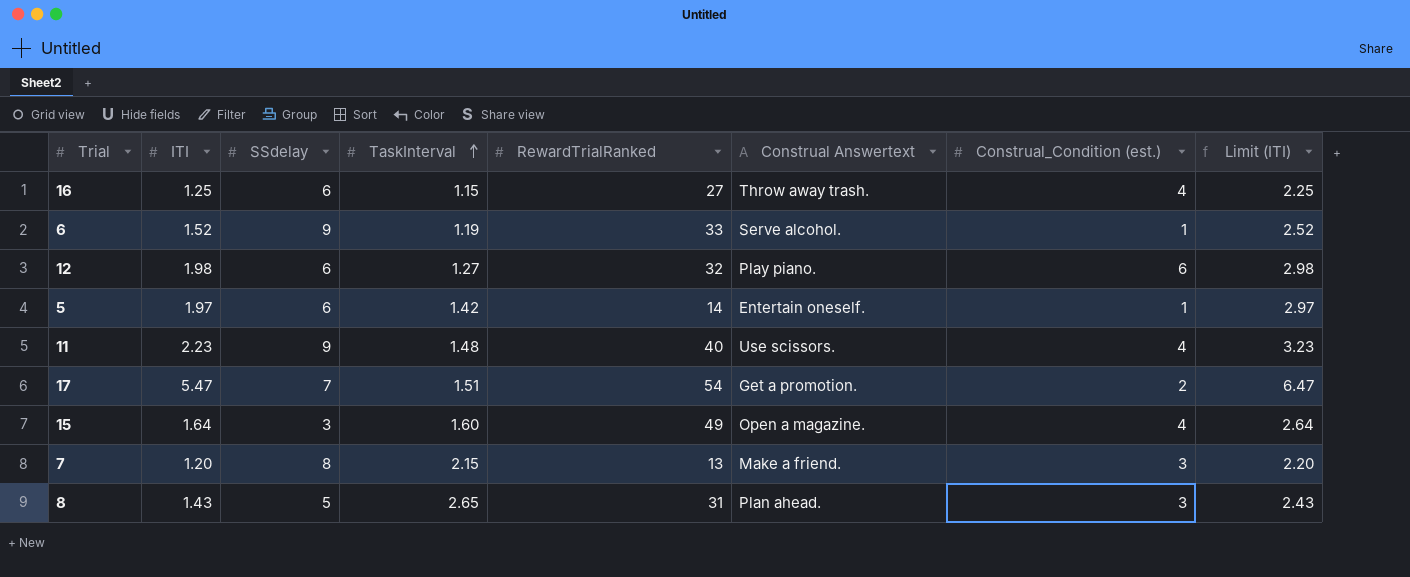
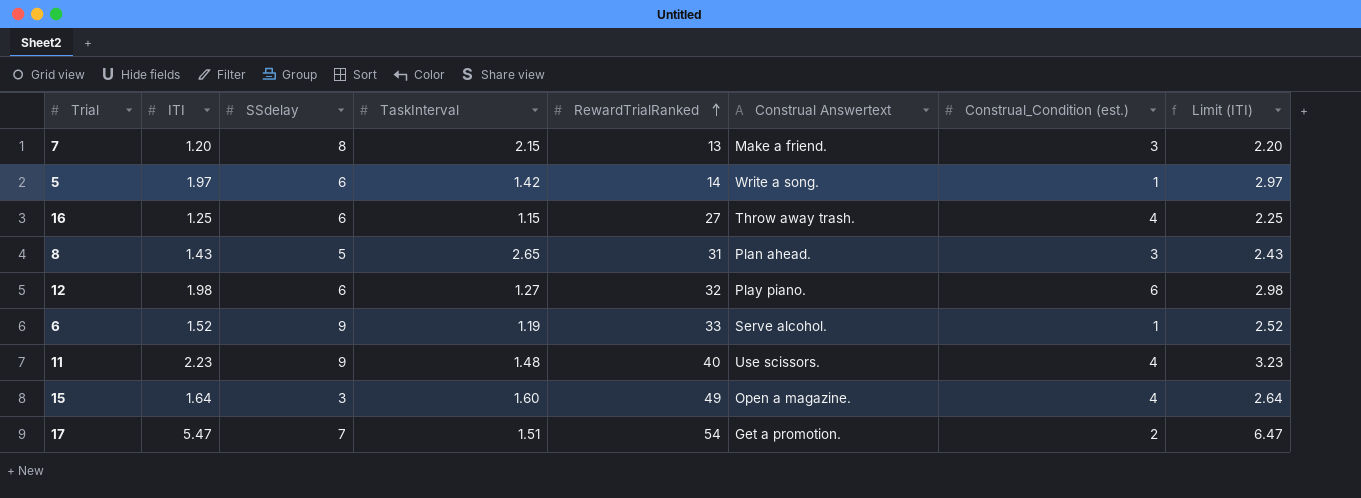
row order: TaskInterval ascending -> RewardTrialRanked ascending
5 | Construal Answertext: Entertain oneself. -> Write a song.

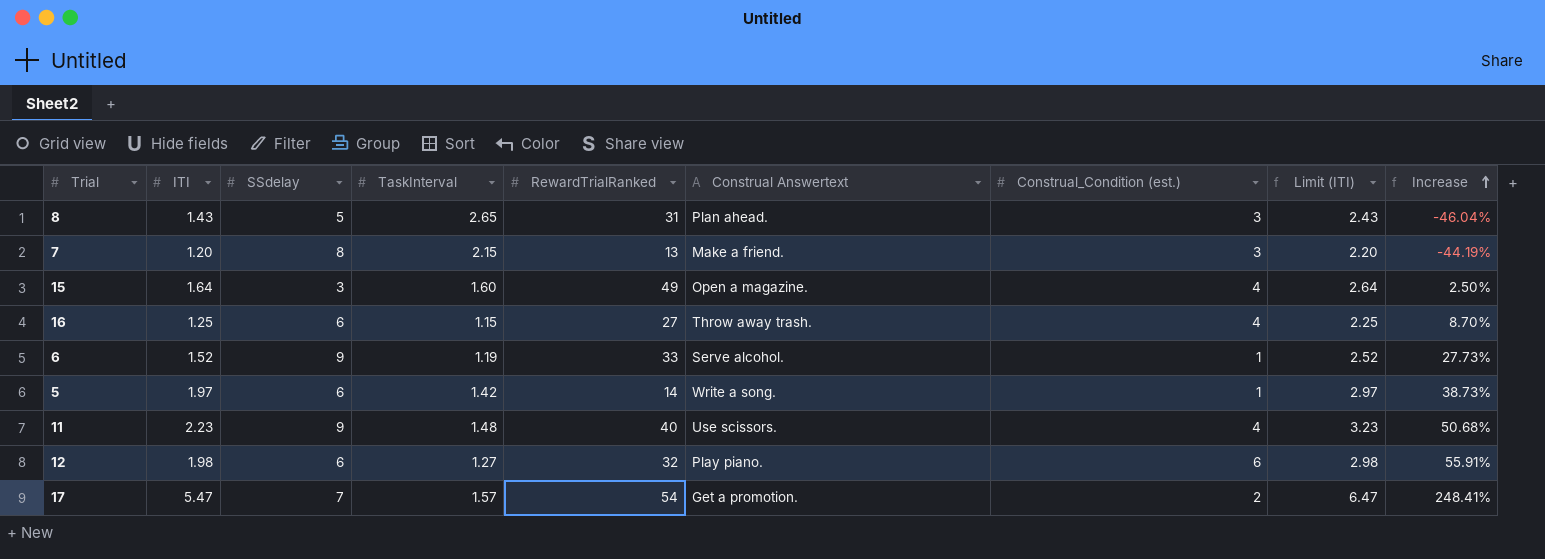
row order: RewardTrialRanked ascending -> Increase ascending
column Increase | formula: none -> ([ITI] - [TaskInterval]) / [TaskInterval]
17 | TaskInterval: 1.51 -> 1.57

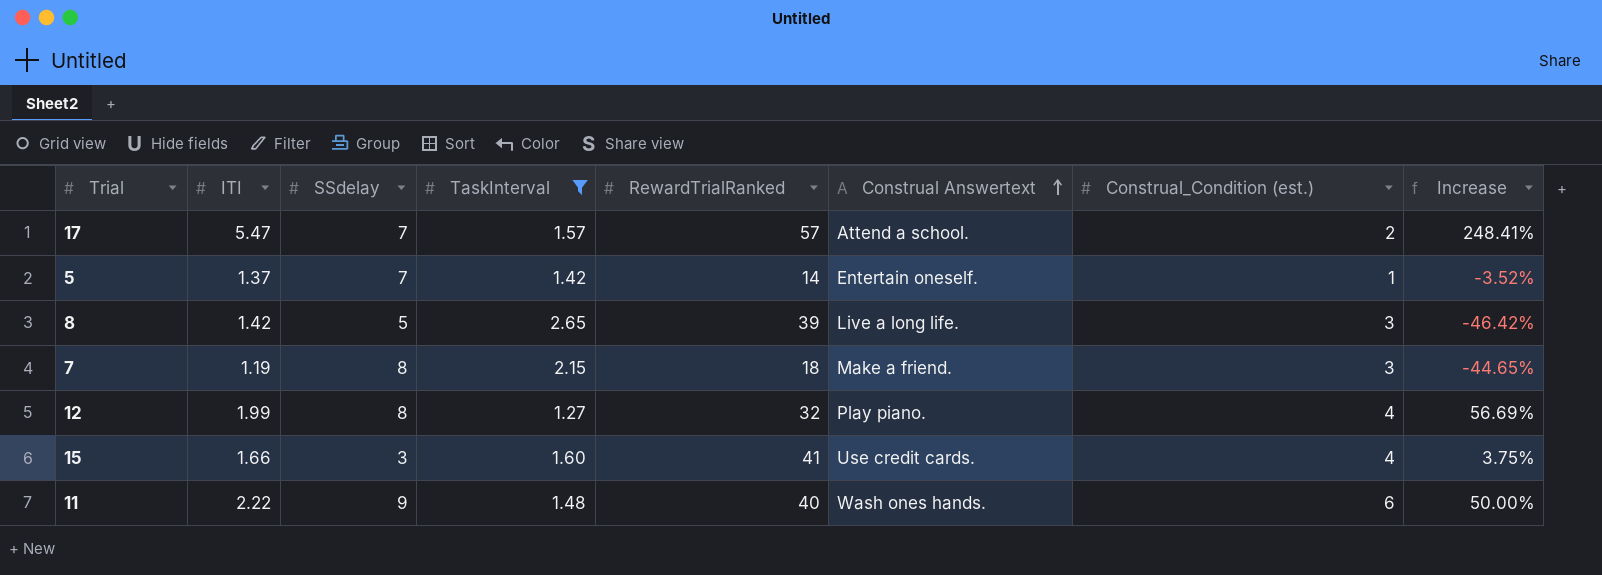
filter: none -> TaskInterval >= 1.27
row order: Increase ascending -> Construal Answertext ascending
column Limit (ITI) | formula: [ITI] + 1 -> none
17 | RewardTrialRanked: 54 -> 57
17 | Construal Answertext: Get a promotion. -> Attend a school.
5 | ITI: 1.97 -> 1.37
5 | SSdelay: 6 -> 7
5 | Construal Answertext: Write a song. -> Entertain oneself.
5 | Increase: 38.73% -> -3.52%
8 | ITI: 1.43 -> 1.42
8 | RewardTrialRanked: 31 -> 39
8 | Construal Answertext: Plan ahead. -> Live a long life.
8 | Increase: -46.04% -> -46.42%
7 | ITI: 1.20 -> 1.19
7 | RewardTrialRanked: 13 -> 18
7 | Increase: -44.19% -> -44.65%
12 | ITI: 1.98 -> 1.99
12 | SSdelay: 6 -> 8
12 | Construal_Condition (est.): 6 -> 4
12 | Increase: 55.91% -> 56.69%
15 | ITI: 1.64 -> 1.66
15 | RewardTrialRanked: 49 -> 41
15 | Construal Answertext: Open a magazine. -> Use credit cards.
15 | Increase: 2.50% -> 3.75%
11 | ITI: 2.23 -> 2.22
11 | Construal Answertext: Use scissors. -> Wash ones hands.
11 | Construal_Condition (est.): 4 -> 6
11 | Increase: 50.68% -> 50.00%

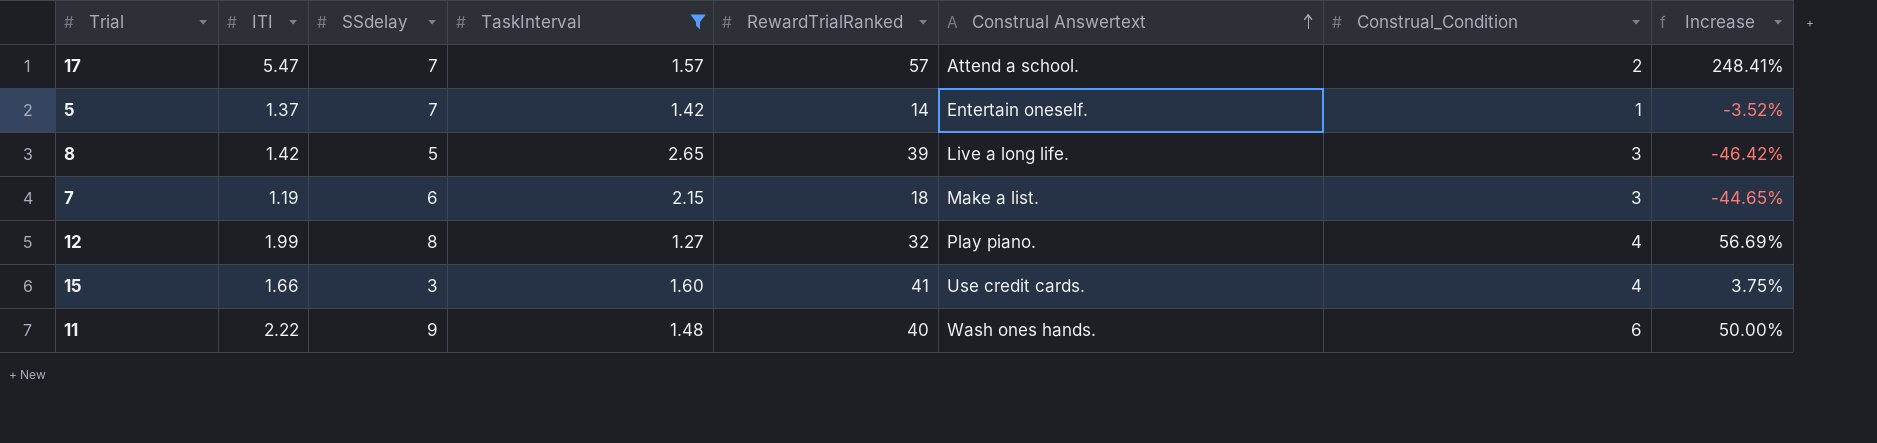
column name: Construal_Condition (est.) -> Construal_Condition
7 | SSdelay: 8 -> 6
7 | Construal Answertext: Make a friend. -> Make a list.

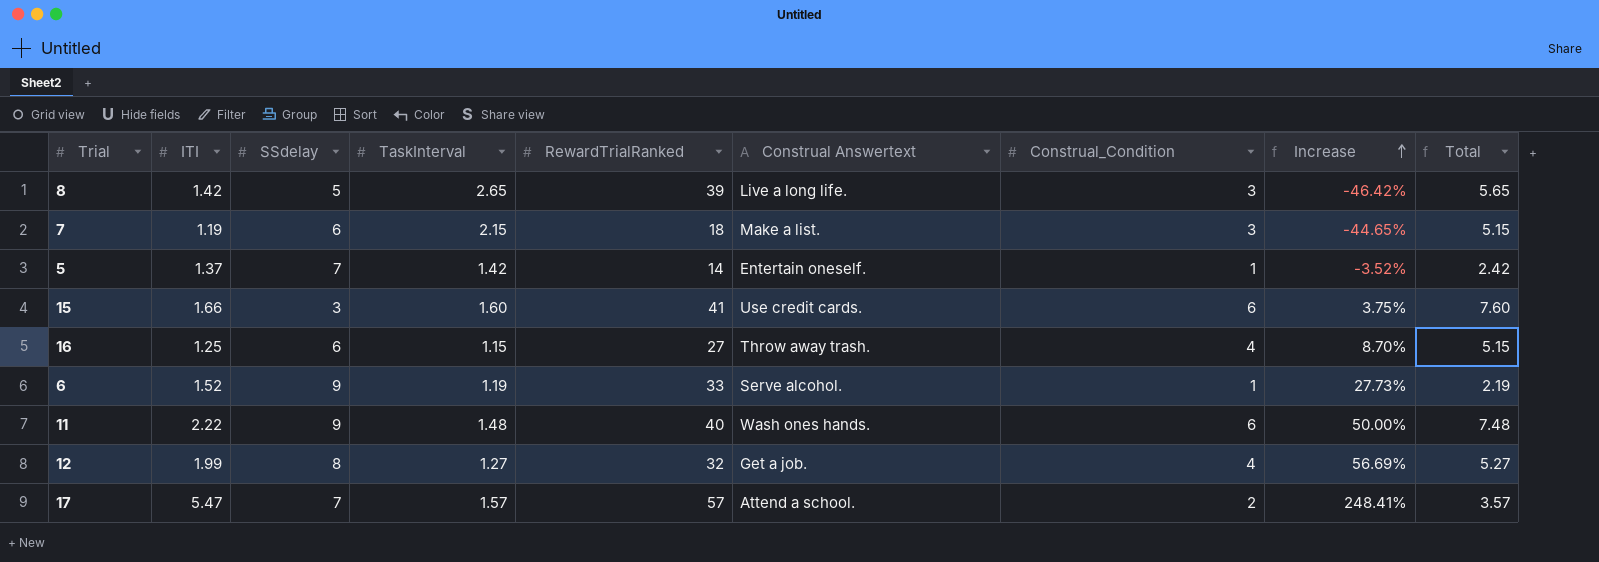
filter: TaskInterval >= 1.27 -> none
row order: Construal Answertext ascending -> Increase ascending
column Total | formula: none -> [TaskInterval] + [Construal_Condition]
15 | Construal_Condition: 4 -> 6
12 | Construal Answertext: Play piano. -> Get a job.

